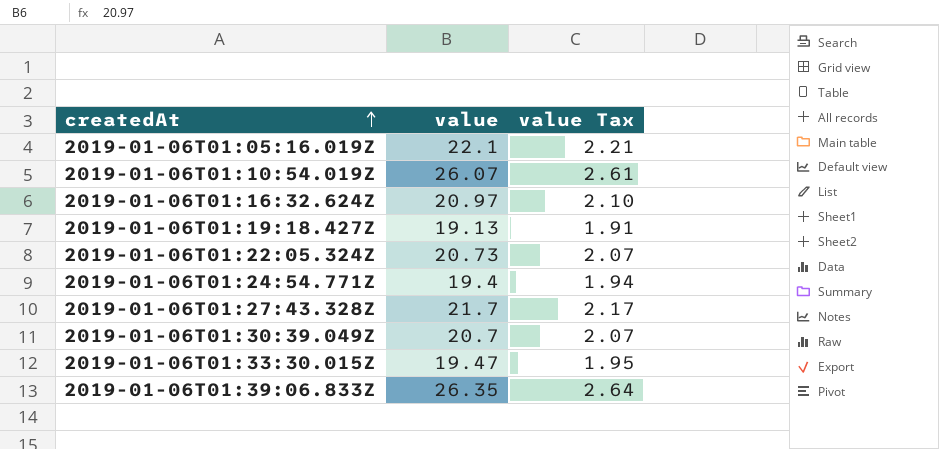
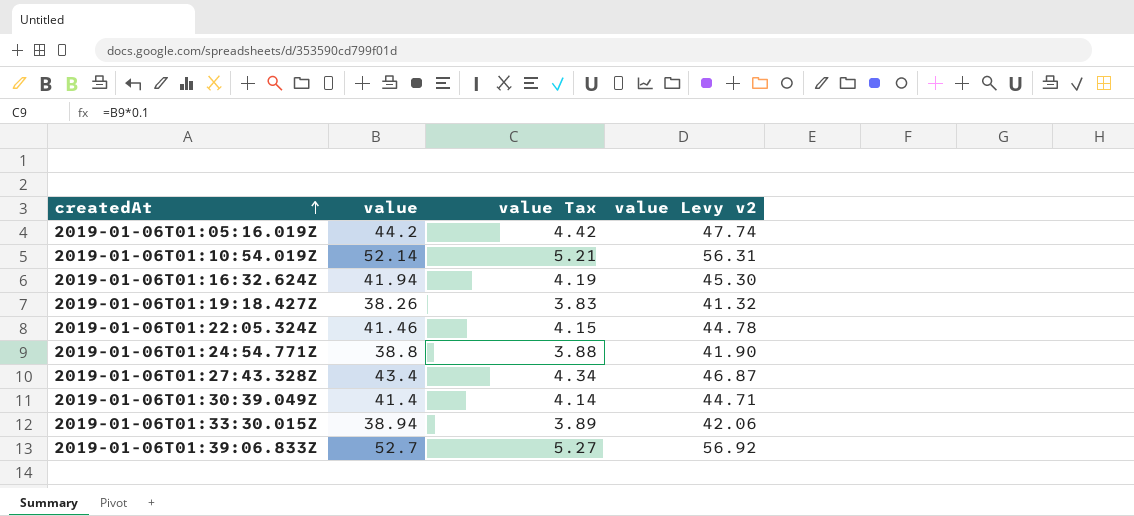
column value Levy v2 | formula: none -> [value] * 1.08
2019-01-06T01:05:16.019Z | value: 22.1 -> 44.2
2019-01-06T01:05:16.019Z | value Tax: 2.21 -> 4.42
2019-01-06T01:10:54.019Z | value: 26.07 -> 52.14
2019-01-06T01:10:54.019Z | value Tax: 2.61 -> 5.21
2019-01-06T01:16:32.624Z | value: 20.97 -> 41.94
2019-01-06T01:16:32.624Z | value Tax: 2.10 -> 4.19
2019-01-06T01:19:18.427Z | value: 19.13 -> 38.26
2019-01-06T01:19:18.427Z | value Tax: 1.91 -> 3.83
2019-01-06T01:22:05.324Z | value: 20.73 -> 41.46
2019-01-06T01:22:05.324Z | value Tax: 2.07 -> 4.15
2019-01-06T01:24:54.771Z | value: 19.4 -> 38.8
2019-01-06T01:24:54.771Z | value Tax: 1.94 -> 3.88
2019-01-06T01:27:43.328Z | value: 21.7 -> 43.4
2019-01-06T01:27:43.328Z | value Tax: 2.17 -> 4.34
2019-01-06T01:30:39.049Z | value: 20.7 -> 41.4
2019-01-06T01:30:39.049Z | value Tax: 2.07 -> 4.14
2019-01-06T01:33:30.015Z | value: 19.47 -> 38.94
2019-01-06T01:33:30.015Z | value Tax: 1.95 -> 3.89
2019-01-06T01:39:06.833Z | value: 26.35 -> 52.7
2019-01-06T01:39:06.833Z | value Tax: 2.64 -> 5.27

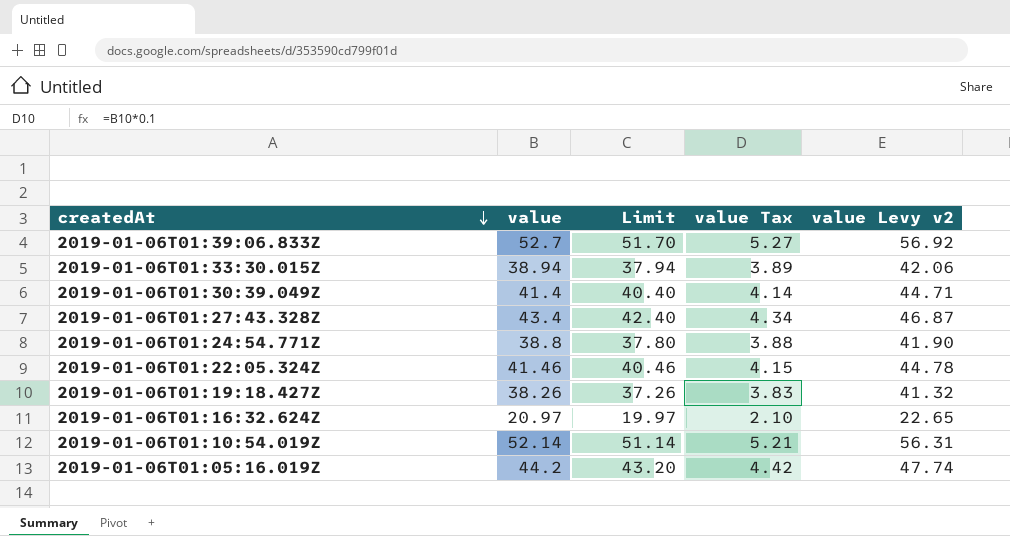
row order: createdAt ascending -> createdAt descending
column Limit | formula: none -> [value] - 1
2019-01-06T01:16:32.624Z | value: 41.94 -> 20.97
2019-01-06T01:16:32.624Z | value Tax: 4.19 -> 2.10
2019-01-06T01:16:32.624Z | value Levy v2: 45.30 -> 22.65

